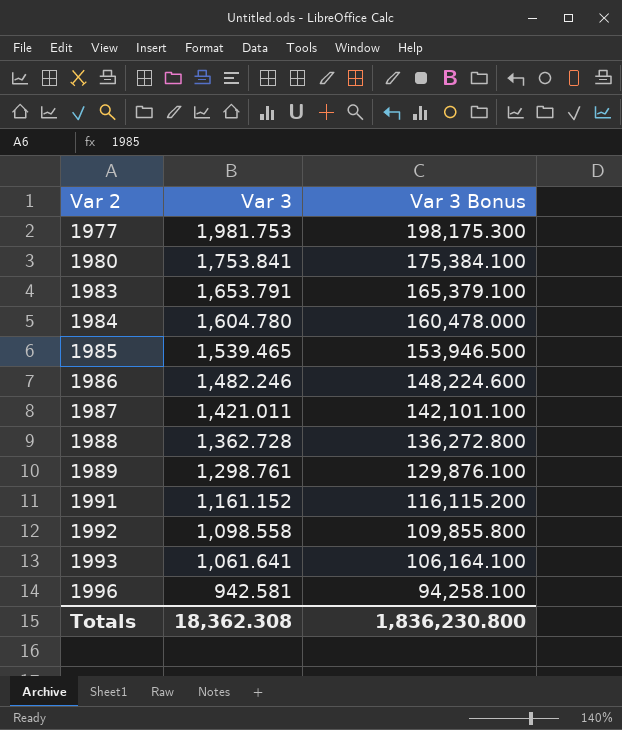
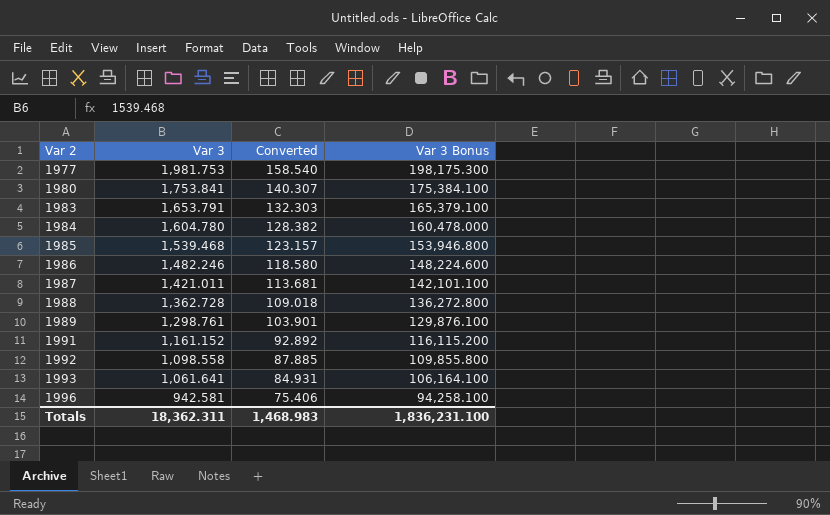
column Converted | formula: none -> [Var 3] * 0.08
1985 | Var 3: 1,539.465 -> 1,539.468
1985 | Var 3 Bonus: 153,946.500 -> 153,946.800
Totals | Var 3: 18,362.308 -> 18,362.311
Totals | Var 3 Bonus: 1,836,230.800 -> 1,836,231.100

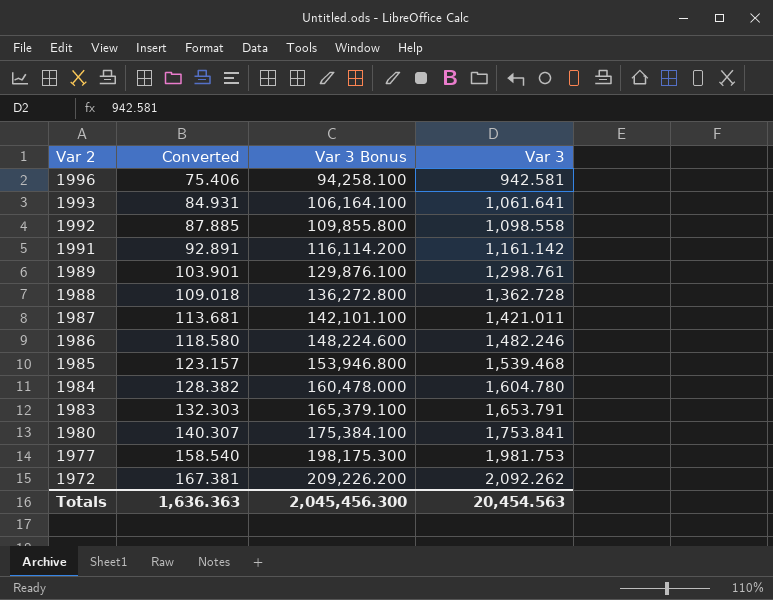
row order: Var 2 ascending -> Var 2 descending
column Var 3 | position: 2 -> 4
1991 | Converted: 92.892 -> 92.891
1991 | Var 3 Bonus: 116,115.200 -> 116,114.200
1991 | Var 3: 1,161.152 -> 1,161.142
row 1972: none -> 167.381 | 209,226.200 | 2,092.262
Totals | Converted: 1,468.983 -> 1,636.363
Totals | Var 3 Bonus: 1,836,231.100 -> 2,045,456.300
Totals | Var 3: 18,362.311 -> 20,454.563

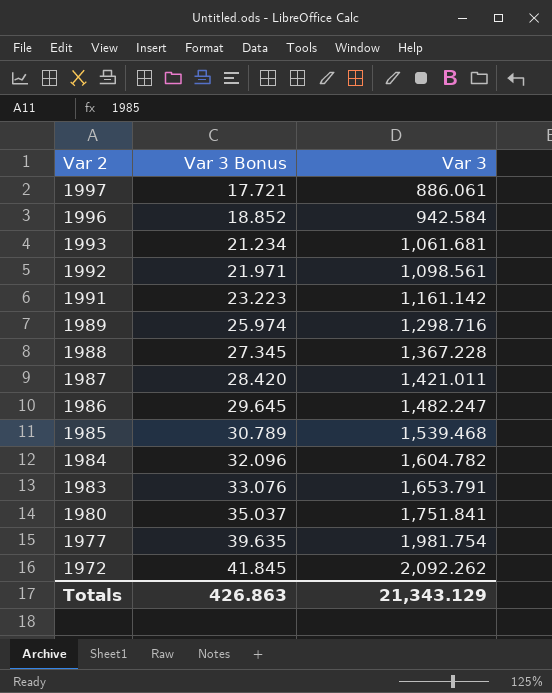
column Converted | formula: [Var 3] * 0.08 -> none
column Var 3 Bonus | formula: [Var 3] * 100 -> [Var 3] * 0.02
row 1997: none -> 17.721 | 886.061
1996 | Var 3: 942.581 -> 942.584
1993 | Var 3: 1,061.641 -> 1,061.681
1992 | Var 3: 1,098.558 -> 1,098.561
1989 | Var 3: 1,298.761 -> 1,298.716
1988 | Var 3: 1,362.728 -> 1,367.228
1986 | Var 3: 1,482.246 -> 1,482.247
1984 | Var 3: 1,604.780 -> 1,604.782
1980 | Var 3: 1,753.841 -> 1,751.841
1977 | Var 3: 1,981.753 -> 1,981.754
Totals | Var 3 Bonus: 2,045,456.300 -> 426.863
Totals | Var 3: 20,454.563 -> 21,343.129

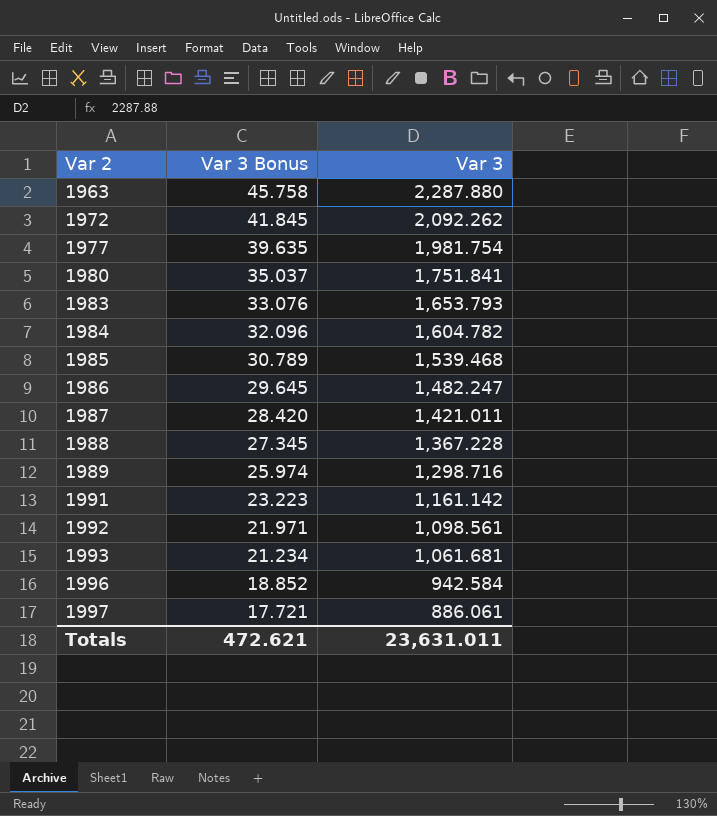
row order: Var 2 descending -> Var 2 ascending
row 1963: none -> 45.758 | 2,287.880
1983 | Var 3: 1,653.791 -> 1,653.793
Totals | Var 3 Bonus: 426.863 -> 472.621
Totals | Var 3: 21,343.129 -> 23,631.011

